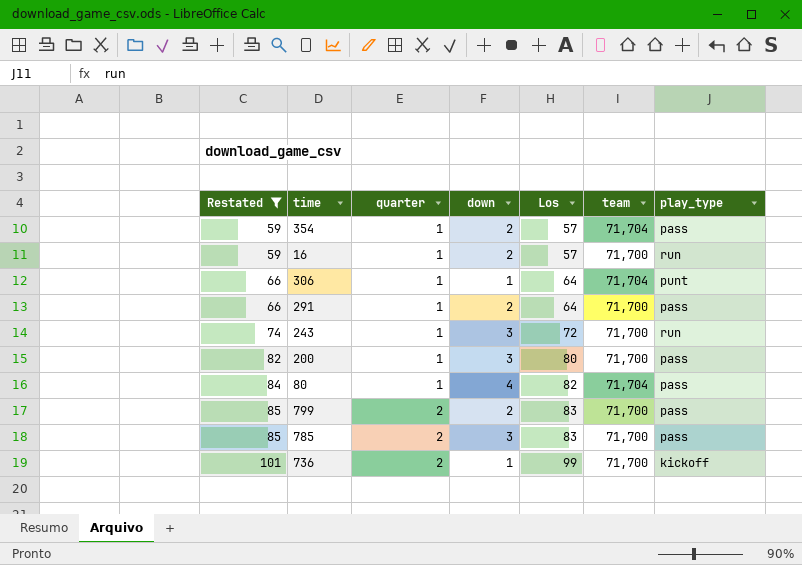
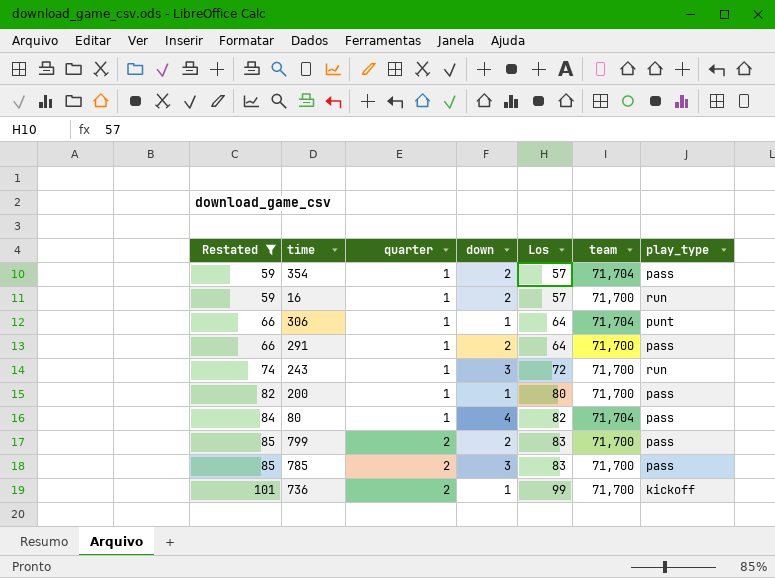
200 | down: 3 -> 1

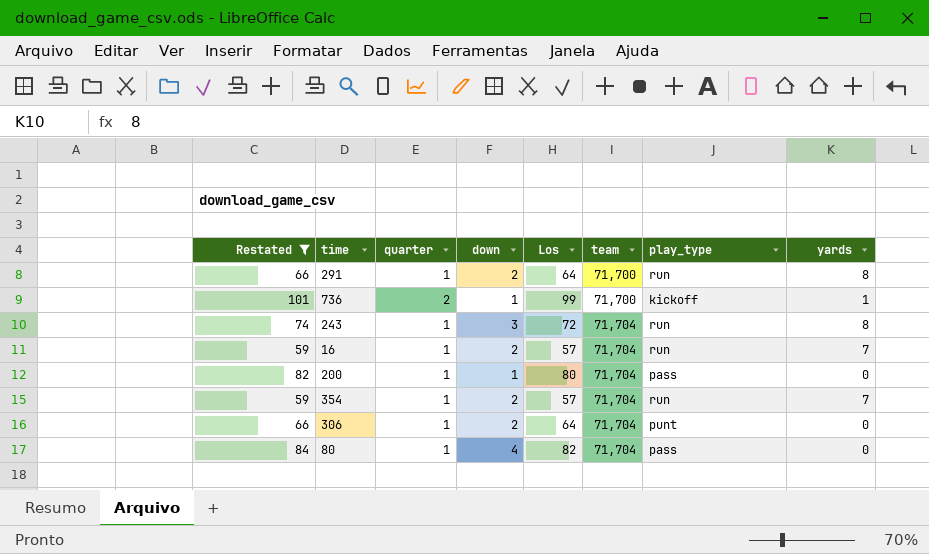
row order: Restated ascending -> team ascending
column yards | position: none -> 8
row 799: 85 | 2 | 2 | 83 | 71,700 | pass -> none
row 785: 85 | 2 | 3 | 83 | 71,700 | pass -> none
291 | play_type: pass -> run
243 | team: 71,700 -> 71,704
16 | team: 71,700 -> 71,704
200 | team: 71,700 -> 71,704
354 | play_type: pass -> run
306 | down: 1 -> 2

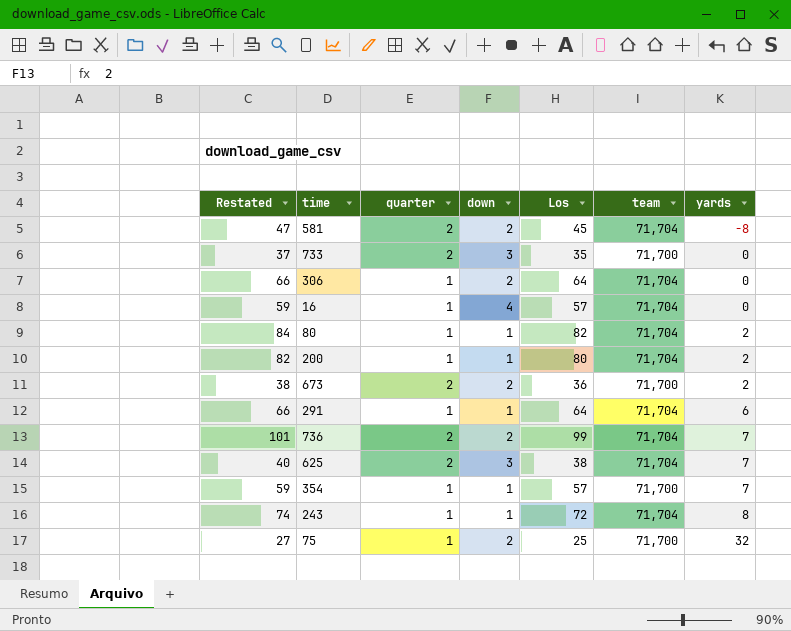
filter: Restated >= 59 -> none
row order: team ascending -> yards ascending
column play_type | position: 7 -> none
16 | down: 2 -> 4
16 | yards: 7 -> 0
80 | down: 4 -> 1
80 | yards: 0 -> 2
200 | yards: 0 -> 2
291 | down: 2 -> 1
291 | team: 71,700 -> 71,704
291 | yards: 8 -> 6
736 | down: 1 -> 2
736 | team: 71,700 -> 71,704
736 | yards: 1 -> 7
354 | down: 2 -> 1
354 | team: 71,704 -> 71,700
243 | down: 3 -> 1

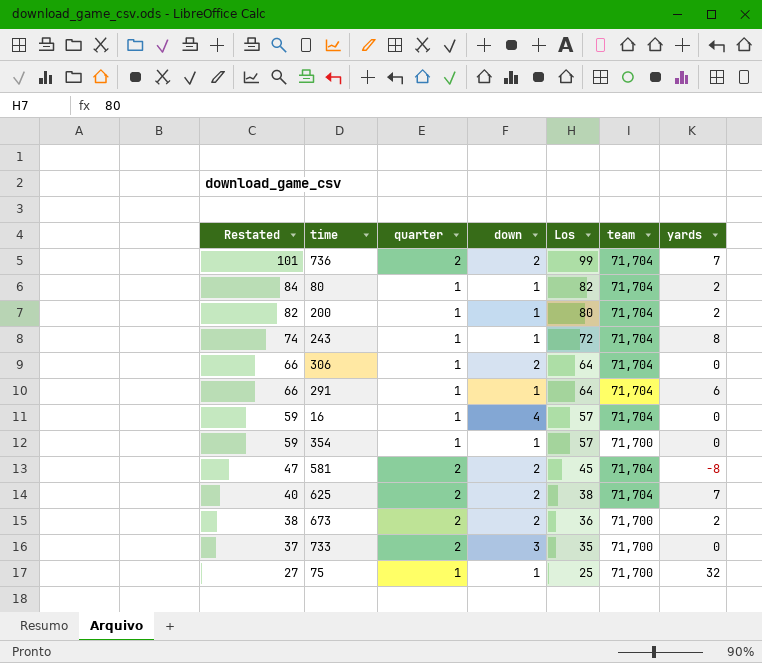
row order: yards ascending -> Restated descending
354 | yards: 7 -> 0
625 | down: 3 -> 2
75 | down: 2 -> 1

